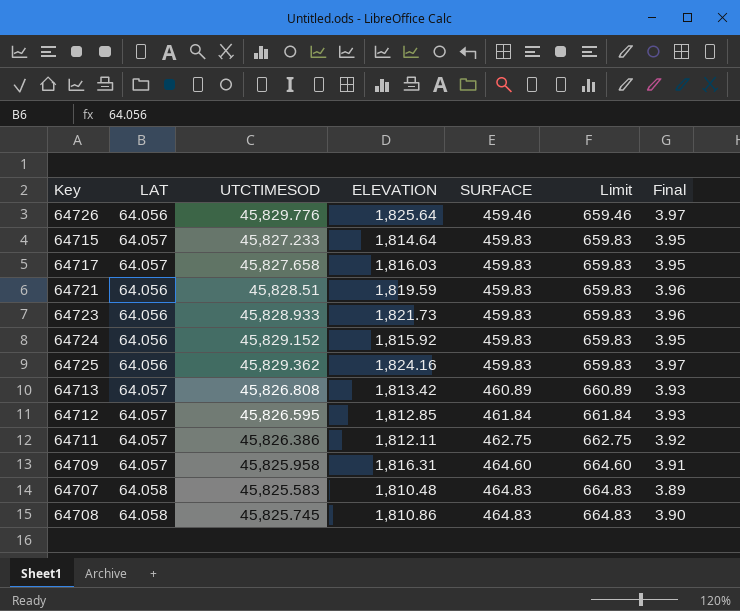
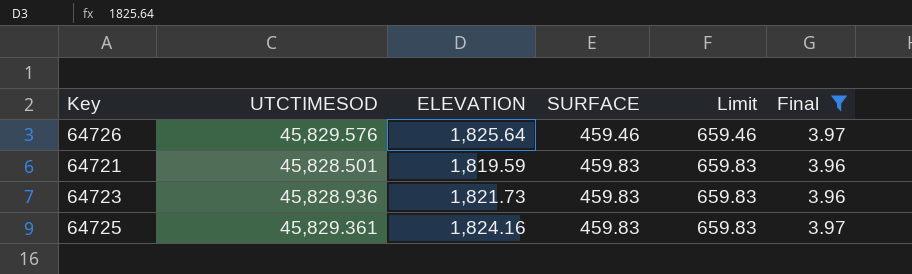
filter: none -> Final >= 3.96
column LAT | position: 2 -> none
64726 | UTCTIMESOD: 45,829.776 -> 45,829.576
64721 | UTCTIMESOD: 45,828.51 -> 45,828.501
64723 | UTCTIMESOD: 45,828.933 -> 45,828.936
64725 | UTCTIMESOD: 45,829.362 -> 45,829.361

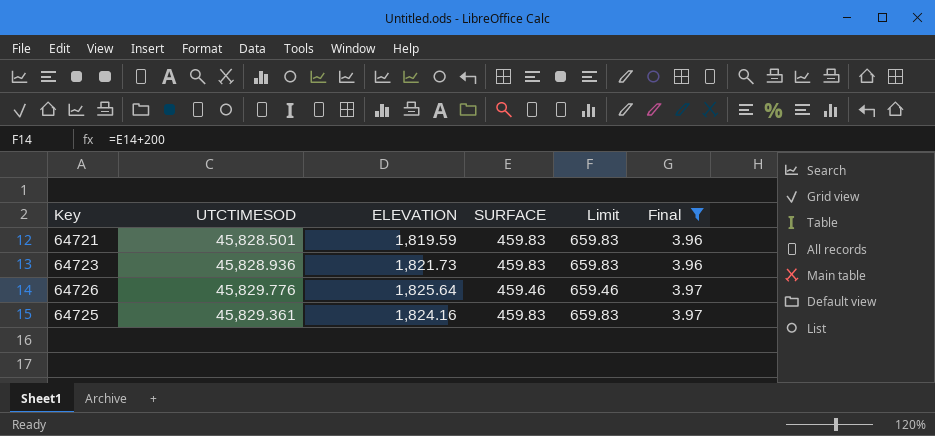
row order: SURFACE ascending -> Final ascending
64726 | UTCTIMESOD: 45,829.576 -> 45,829.776

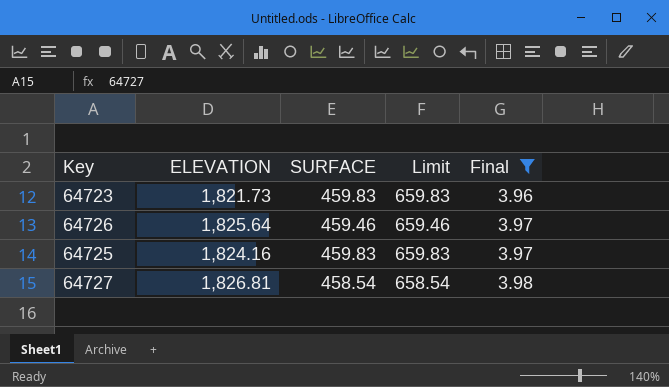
column UTCTIMESOD | position: 2 -> none
row 64721: 45,828.501 | 1,819.59 | 459.83 | 659.83 | 3.96 -> none
row 64727: none -> 1,826.81 | 458.54 | 658.54 | 3.98

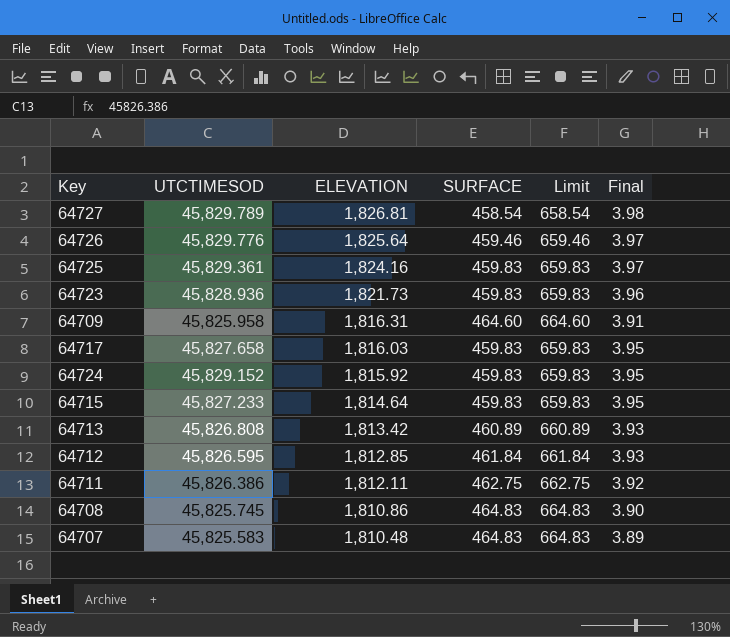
filter: Final >= 3.96 -> none
row order: Final ascending -> ELEVATION descending
column UTCTIMESOD | position: none -> 2

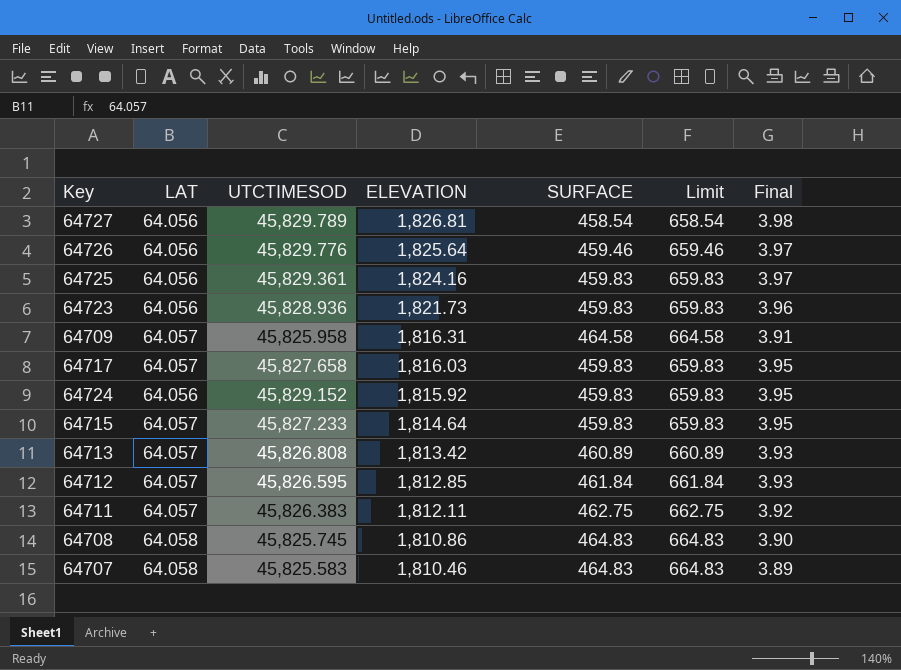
column LAT | position: none -> 2
64709 | SURFACE: 464.60 -> 464.58
64709 | Limit: 664.60 -> 664.58
64711 | UTCTIMESOD: 45,826.386 -> 45,826.383
64707 | ELEVATION: 1,810.48 -> 1,810.46

